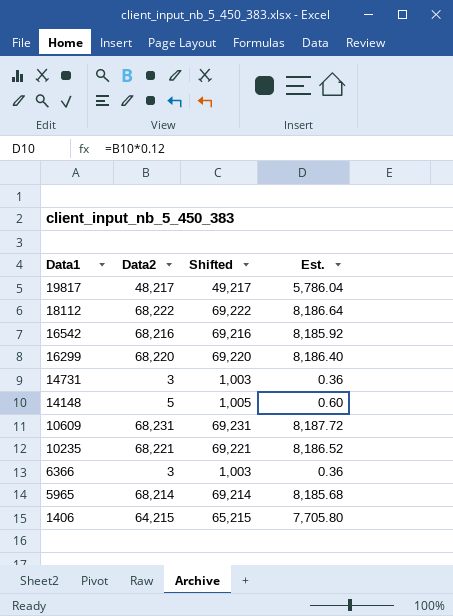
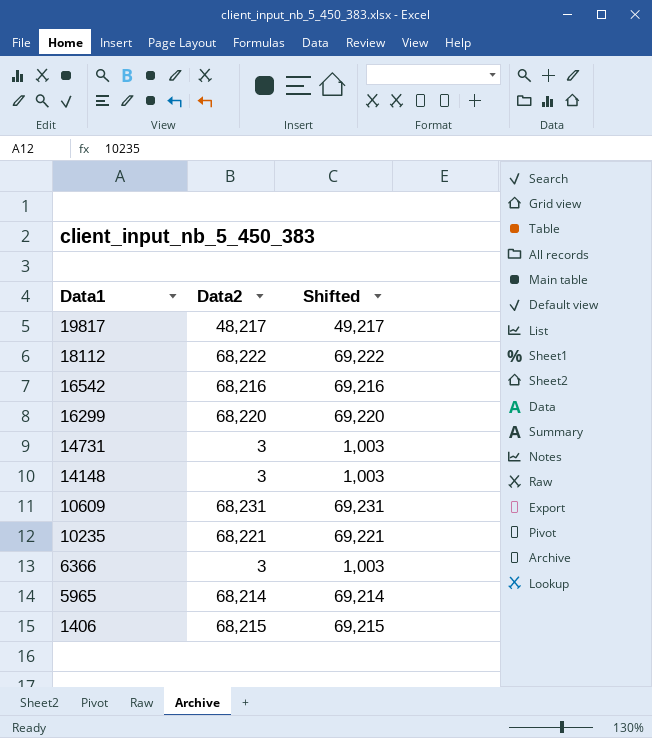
column Est. | formula: [Data2] * 0.12 -> none
14148 | Data2: 5 -> 3
14148 | Shifted: 1,005 -> 1,003
1406 | Data2: 64,215 -> 68,215
1406 | Shifted: 65,215 -> 69,215

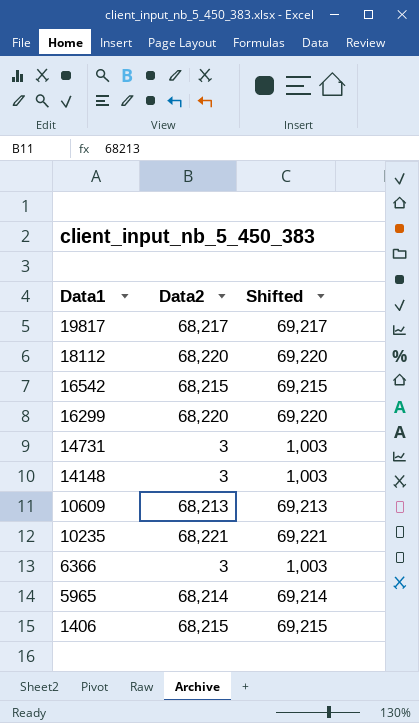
19817 | Data2: 48,217 -> 68,217
19817 | Shifted: 49,217 -> 69,217
18112 | Data2: 68,222 -> 68,220
18112 | Shifted: 69,222 -> 69,220
16542 | Data2: 68,216 -> 68,215
16542 | Shifted: 69,216 -> 69,215
10609 | Data2: 68,231 -> 68,213
10609 | Shifted: 69,231 -> 69,213

